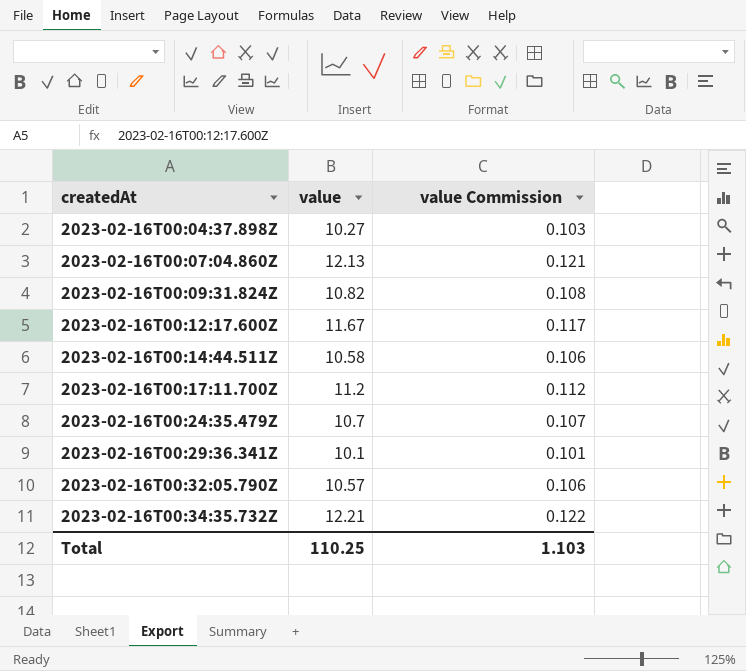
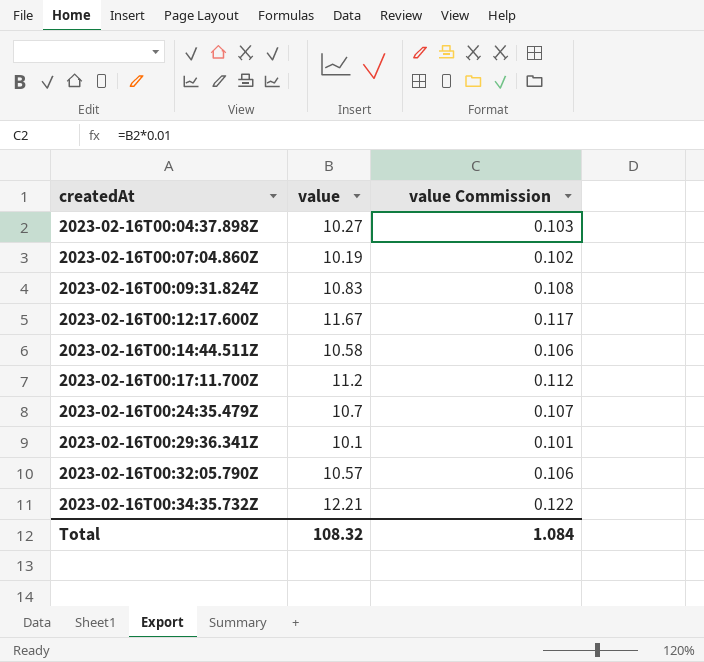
2023-02-16T00:07:04.860Z | value: 12.13 -> 10.19
2023-02-16T00:07:04.860Z | value Commission: 0.121 -> 0.102
2023-02-16T00:09:31.824Z | value: 10.82 -> 10.83
Total | value: 110.25 -> 108.32
Total | value Commission: 1.103 -> 1.084

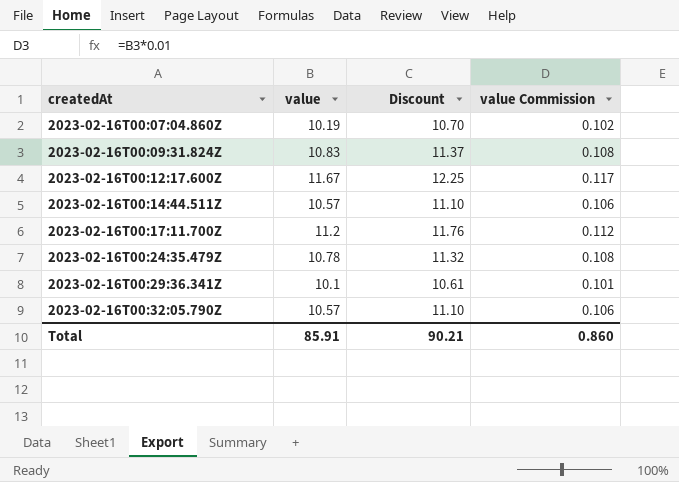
column Discount | formula: none -> [value] * 1.05
row 2023-02-16T00:04:37.898Z: 10.27 | 0.103 -> none
row 2023-02-16T00:34:35.732Z: 12.21 | 0.122 -> none
2023-02-16T00:14:44.511Z | value: 10.58 -> 10.57
2023-02-16T00:24:35.479Z | value: 10.7 -> 10.78
2023-02-16T00:24:35.479Z | value Commission: 0.107 -> 0.108
Total | value: 108.32 -> 85.91
Total | value Commission: 1.084 -> 0.860

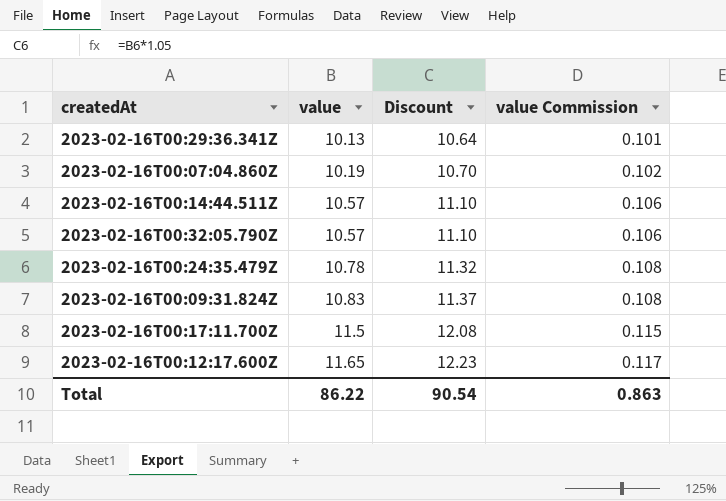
row order: createdAt ascending -> value ascending
2023-02-16T00:29:36.341Z | value: 10.1 -> 10.13
2023-02-16T00:29:36.341Z | Discount: 10.61 -> 10.64
2023-02-16T00:17:11.700Z | value: 11.2 -> 11.5
2023-02-16T00:17:11.700Z | Discount: 11.76 -> 12.08
2023-02-16T00:17:11.700Z | value Commission: 0.112 -> 0.115
2023-02-16T00:12:17.600Z | value: 11.67 -> 11.65
2023-02-16T00:12:17.600Z | Discount: 12.25 -> 12.23
Total | value: 85.91 -> 86.22
Total | Discount: 90.21 -> 90.54
Total | value Commission: 0.860 -> 0.863

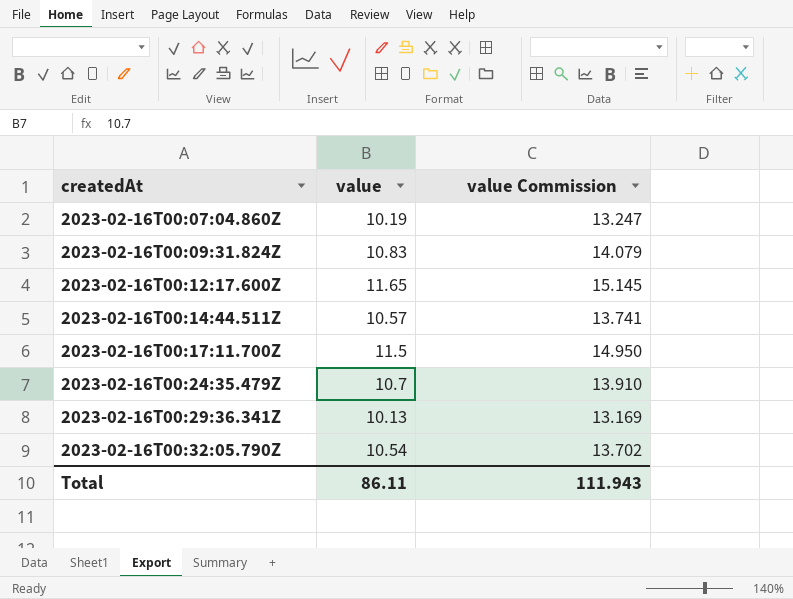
row order: value ascending -> createdAt ascending
column Discount | formula: [value] * 1.05 -> none
column value Commission | formula: [value] * 0.01 -> [value] * 1.3
2023-02-16T00:24:35.479Z | value: 10.78 -> 10.7
2023-02-16T00:32:05.790Z | value: 10.57 -> 10.54
Total | value: 86.22 -> 86.11
Total | value Commission: 0.863 -> 111.943

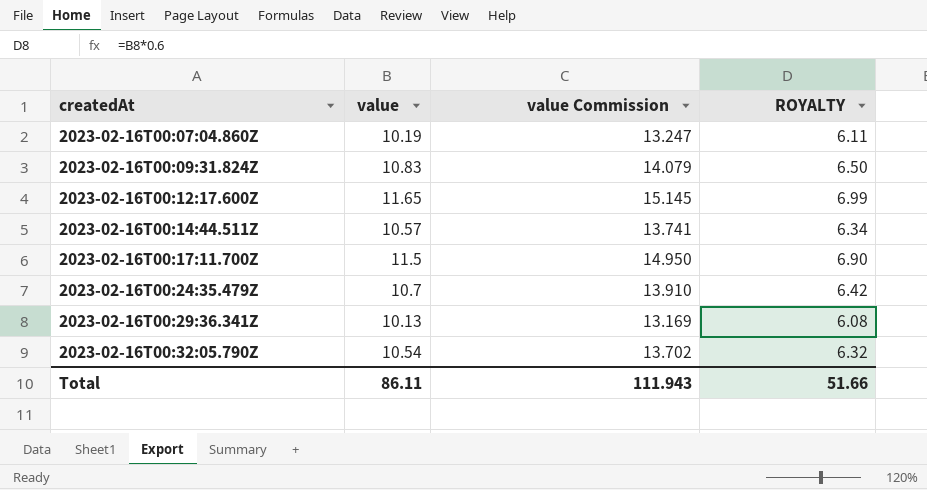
column ROYALTY | formula: none -> [value] * 0.6

